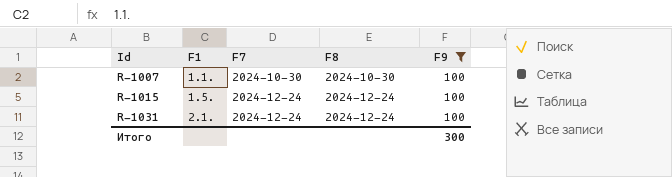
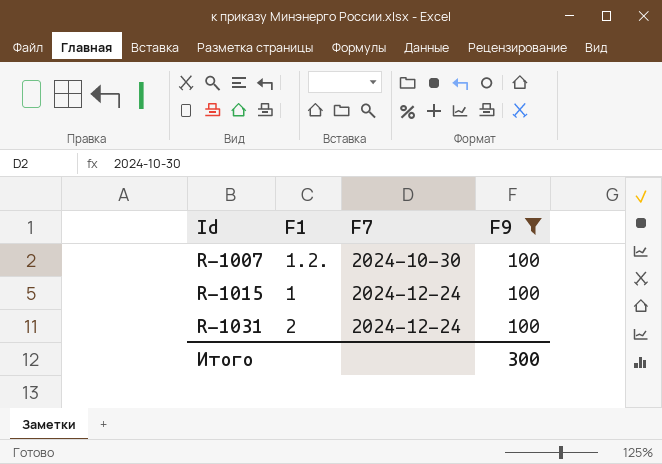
column F8 | position: 4 -> none
R-1007 | F1: 1.1. -> 1.2.
R-1015 | F1: 1.5. -> 1
R-1031 | F1: 2.1. -> 2

